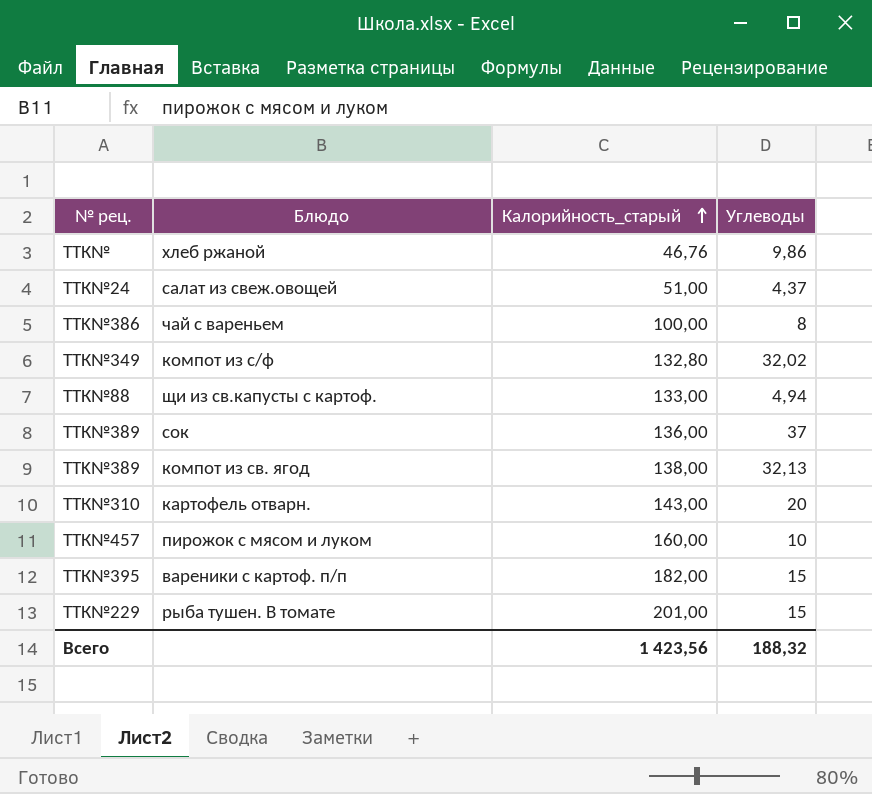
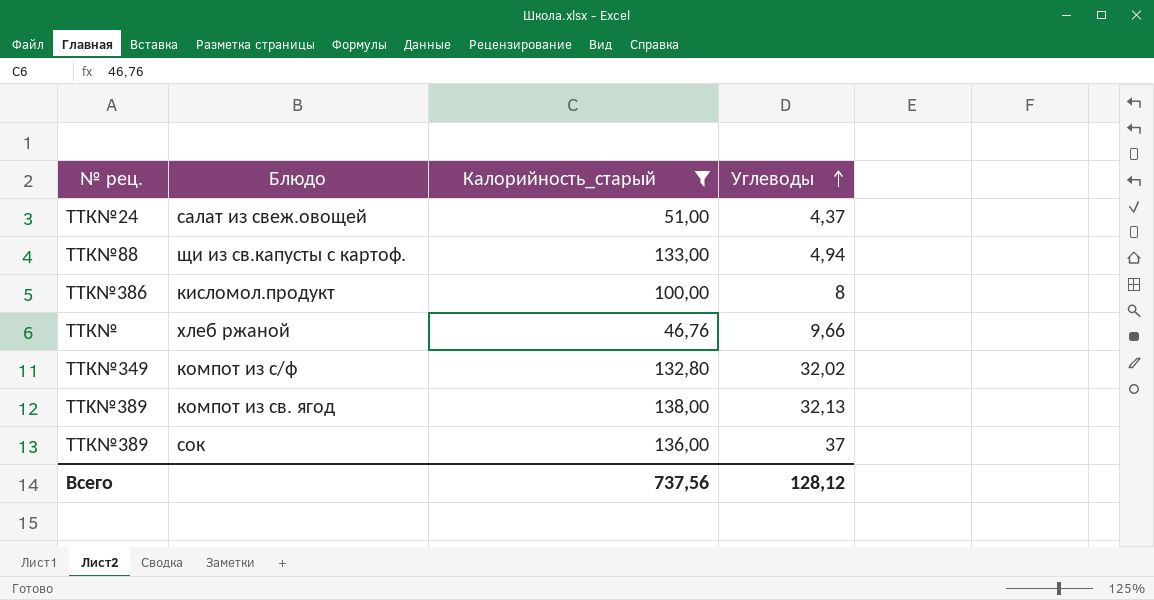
filter: none -> Калорийность_старый <= 138,00
row order: Калорийность_старый ascending -> Углеводы ascending
TTK№386 | Блюдо: чай с вареньем -> кисломол.продукт
ТТК№ | Углеводы: 9,86 -> 9,66
Всего | Калорийность_старый: 1 423,56 -> 737,56
Всего | Углеводы: 188,32 -> 128,12

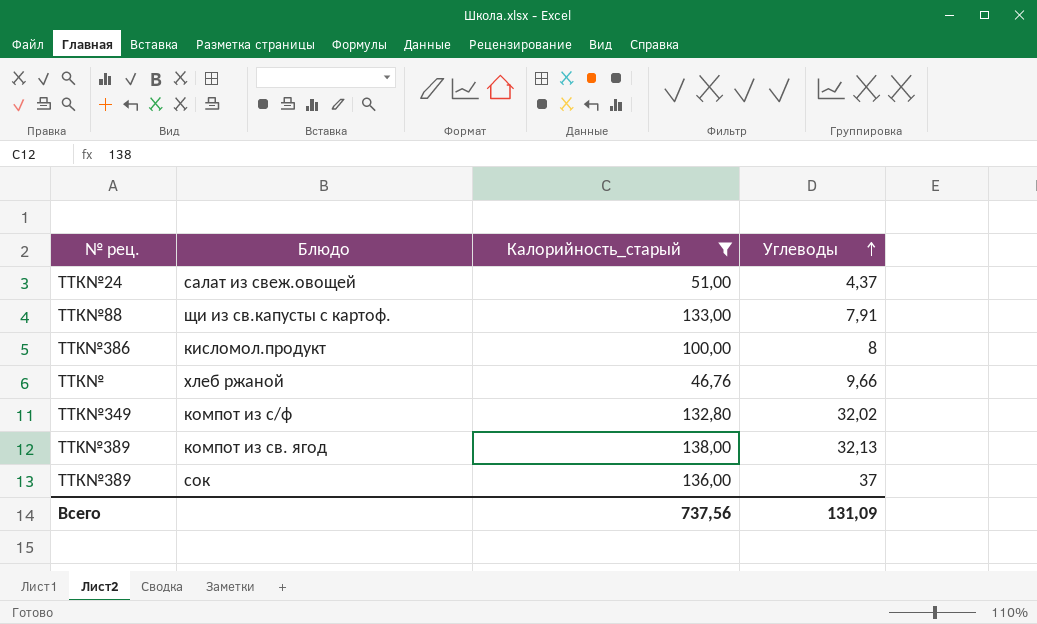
ТТК№88 | Углеводы: 4,94 -> 7,91
Всего | Углеводы: 128,12 -> 131,09

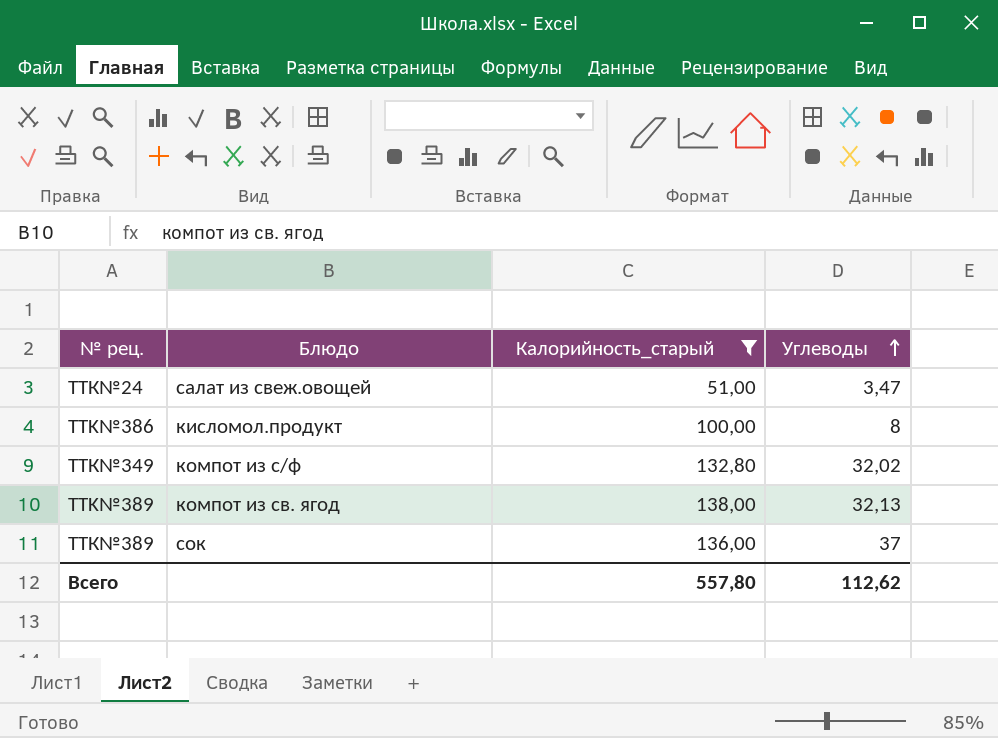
row ТТК№88: щи из св.капусты с картоф. | 133,00 | 7,91 -> none
row ТТК№: хлеб ржаной | 46,76 | 9,66 -> none
ТТК№24 | Углеводы: 4,37 -> 3,47
Всего | Калорийность_старый: 737,56 -> 557,80
Всего | Углеводы: 131,09 -> 112,62

